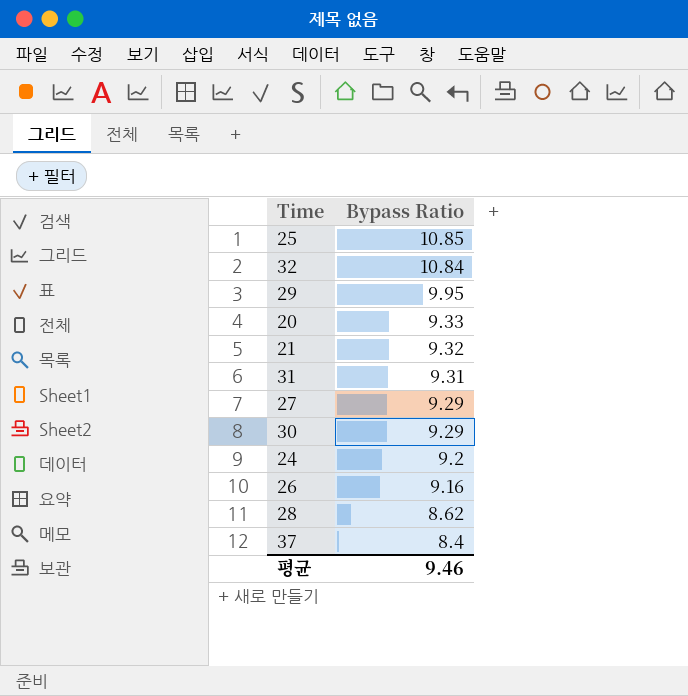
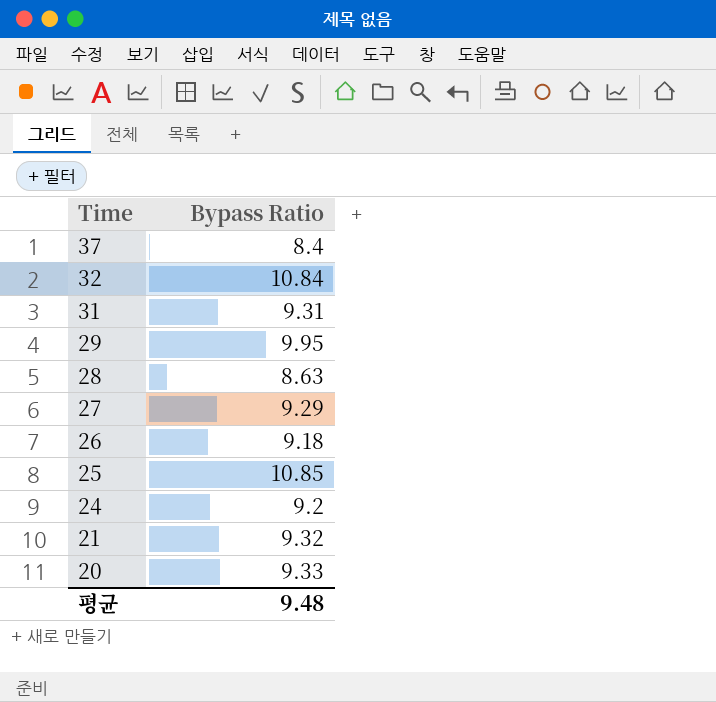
row order: Bypass Ratio descending -> Time descending
row 30: 9.29 -> none
28 | Bypass Ratio: 8.62 -> 8.63
26 | Bypass Ratio: 9.16 -> 9.18
평균 | Bypass Ratio: 9.46 -> 9.48

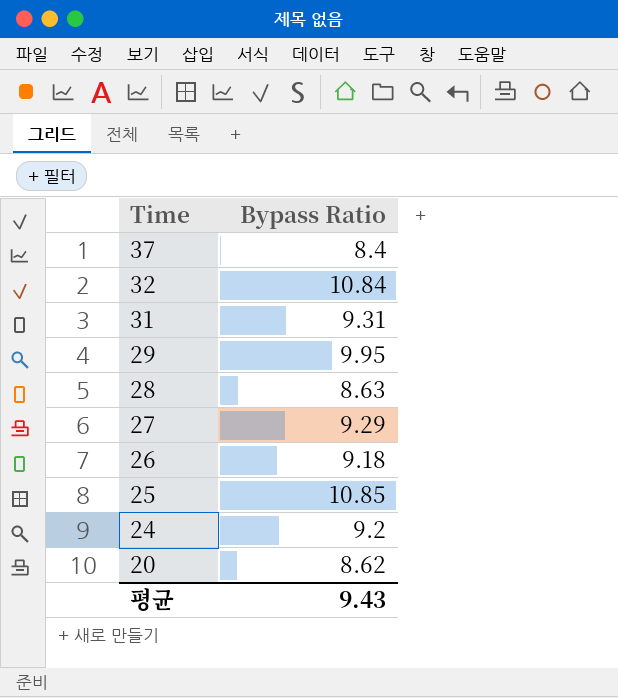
row 21: 9.32 -> none
20 | Bypass Ratio: 9.33 -> 8.62
평균 | Bypass Ratio: 9.48 -> 9.43

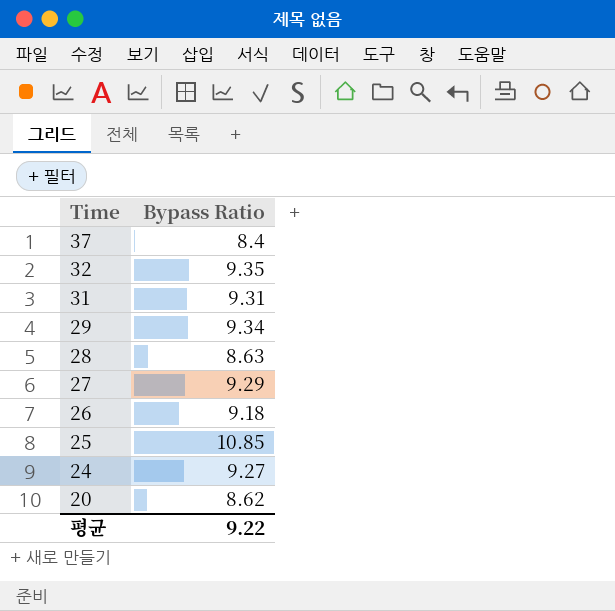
32 | Bypass Ratio: 10.84 -> 9.35
29 | Bypass Ratio: 9.95 -> 9.34
24 | Bypass Ratio: 9.2 -> 9.27
평균 | Bypass Ratio: 9.43 -> 9.22

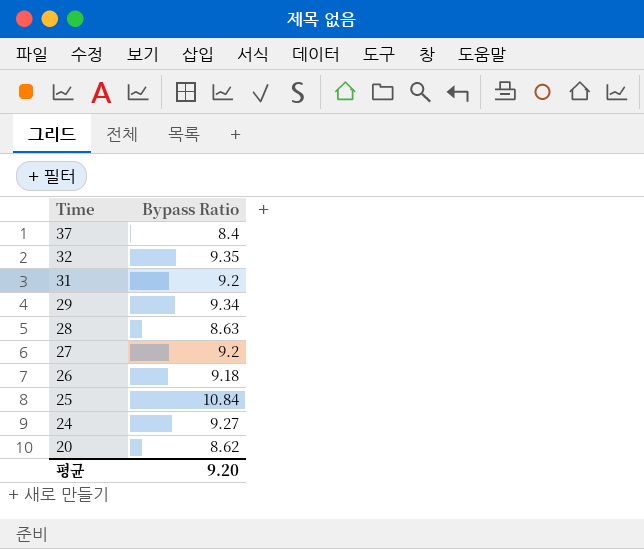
31 | Bypass Ratio: 9.31 -> 9.2
27 | Bypass Ratio: 9.29 -> 9.2
25 | Bypass Ratio: 10.85 -> 10.84
평균 | Bypass Ratio: 9.22 -> 9.20

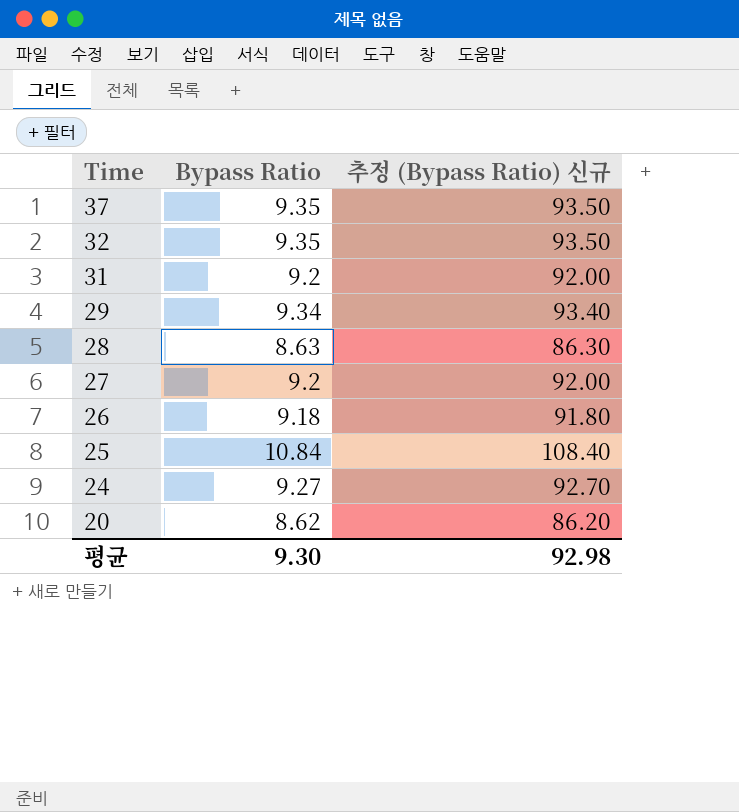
column 추정 (Bypass Ratio) 신규 | formula: none -> [Bypass Ratio] * 10
37 | Bypass Ratio: 8.4 -> 9.35
평균 | Bypass Ratio: 9.20 -> 9.30

